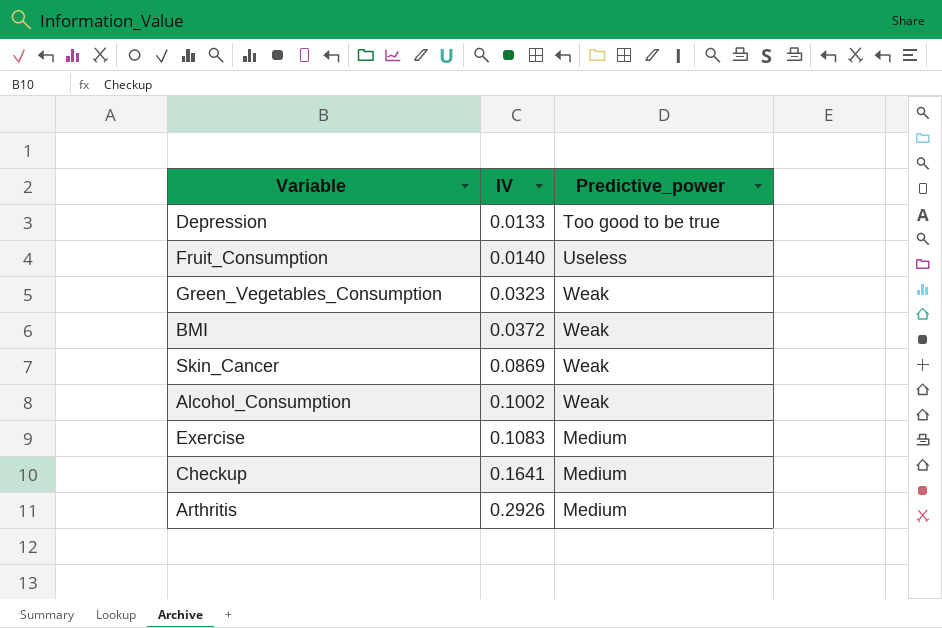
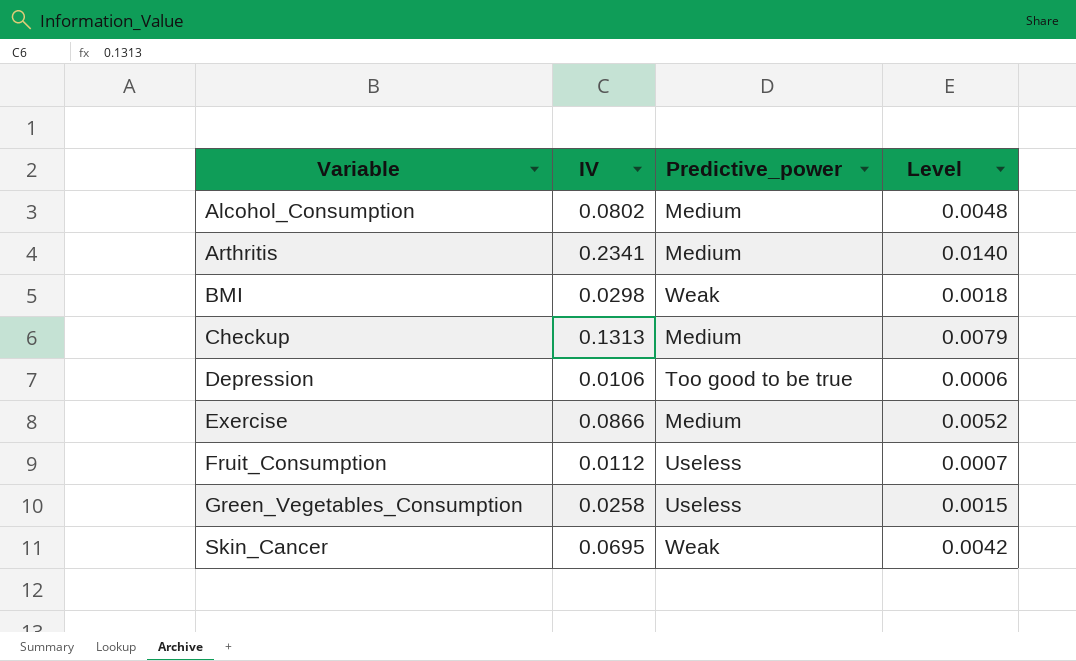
row order: IV ascending -> Variable ascending
column Level | formula: none -> [IV] * 0.06
Alcohol_Consumption | IV: 0.1002 -> 0.0802
Alcohol_Consumption | Predictive_power: Weak -> Medium
Arthritis | IV: 0.2926 -> 0.2341
BMI | IV: 0.0372 -> 0.0298
Checkup | IV: 0.1641 -> 0.1313
Depression | IV: 0.0133 -> 0.0106
Exercise | IV: 0.1083 -> 0.0866
Fruit_Consumption | IV: 0.0140 -> 0.0112
Green_Vegetables_Consumption | IV: 0.0323 -> 0.0258
Green_Vegetables_Consumption | Predictive_power: Weak -> Useless
Skin_Cancer | IV: 0.0869 -> 0.0695

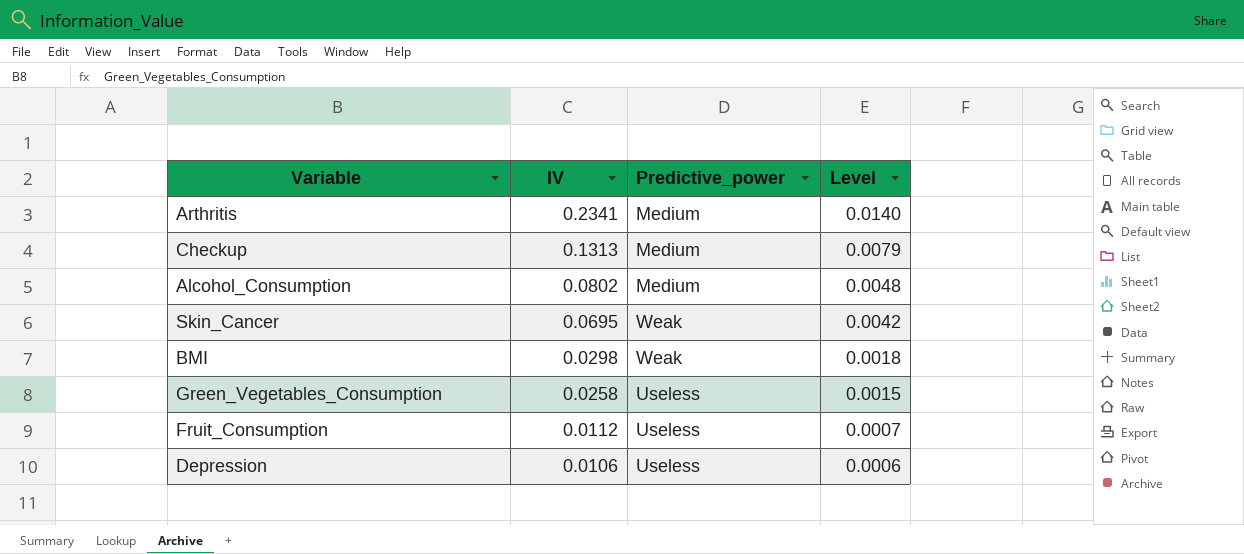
row order: Variable ascending -> IV descending
row Exercise: 0.0866 | Medium | 0.0052 -> none
Depression | Predictive_power: Too good to be true -> Useless

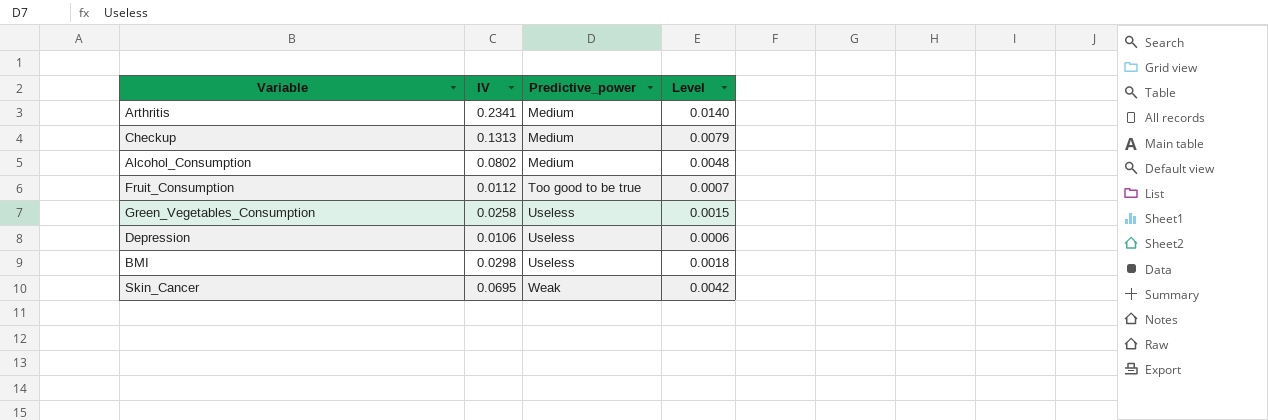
row order: IV descending -> Predictive_power ascending
Fruit_Consumption | Predictive_power: Useless -> Too good to be true
BMI | Predictive_power: Weak -> Useless

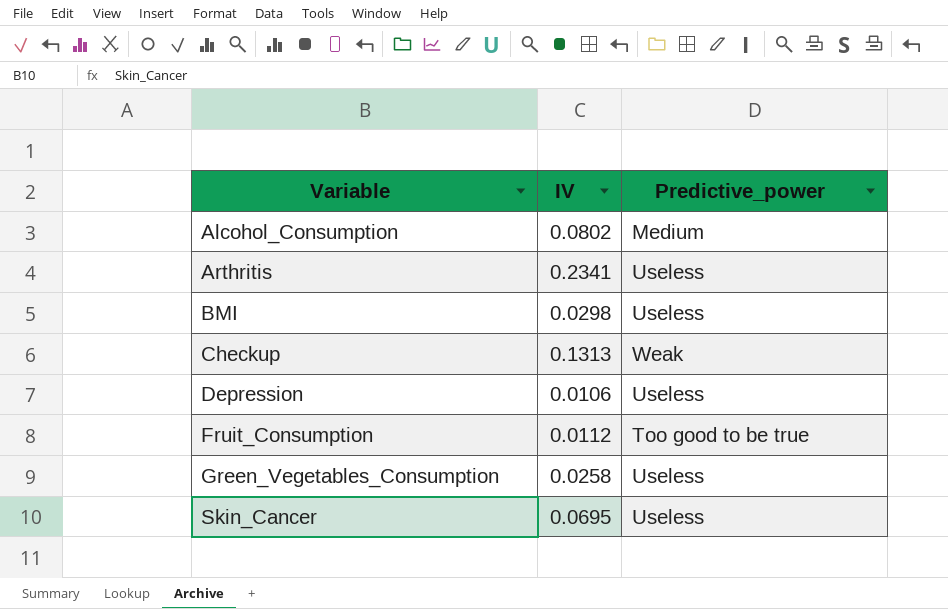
row order: Predictive_power ascending -> Variable ascending
column Level | formula: [IV] * 0.06 -> none
Arthritis | Predictive_power: Medium -> Useless
Checkup | Predictive_power: Medium -> Weak
Skin_Cancer | Predictive_power: Weak -> Useless

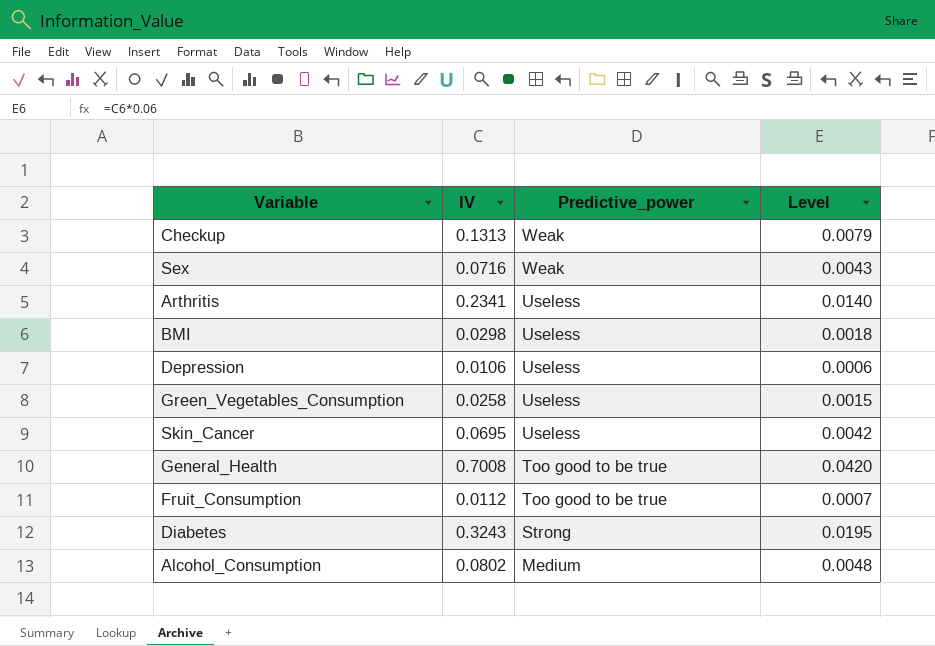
row order: Variable ascending -> Predictive_power descending
column Level | formula: none -> [IV] * 0.06
row Sex: none -> 0.0716 | Weak | 0.0043
row General_Health: none -> 0.7008 | Too good to be true | 0.0420
row Diabetes: none -> 0.3243 | Strong | 0.0195

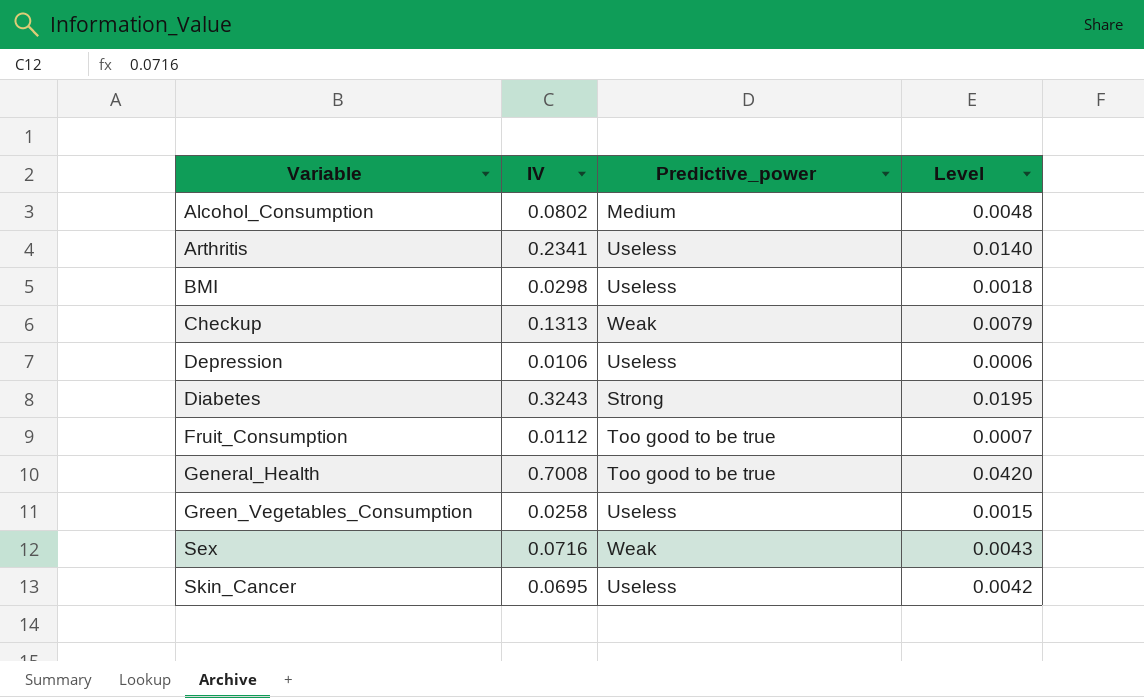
row order: Predictive_power descending -> Variable ascending

